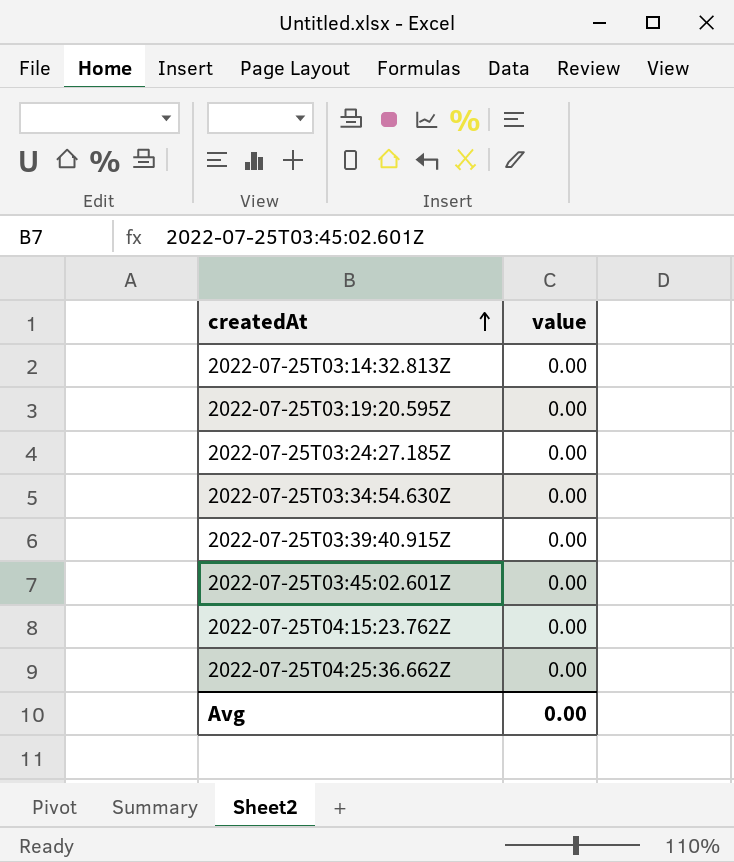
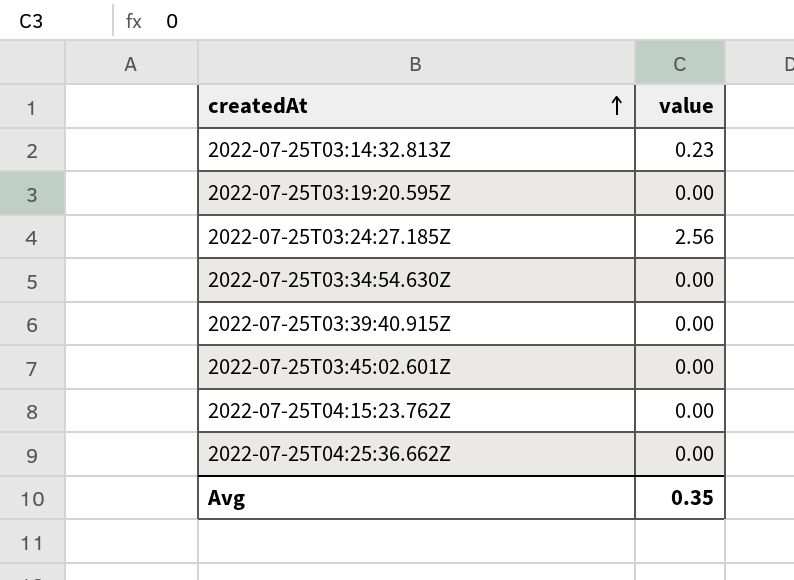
2022-07-25T03:14:32.813Z | value: 0.00 -> 0.23
2022-07-25T03:24:27.185Z | value: 0.00 -> 2.56
Avg | value: 0.00 -> 0.35

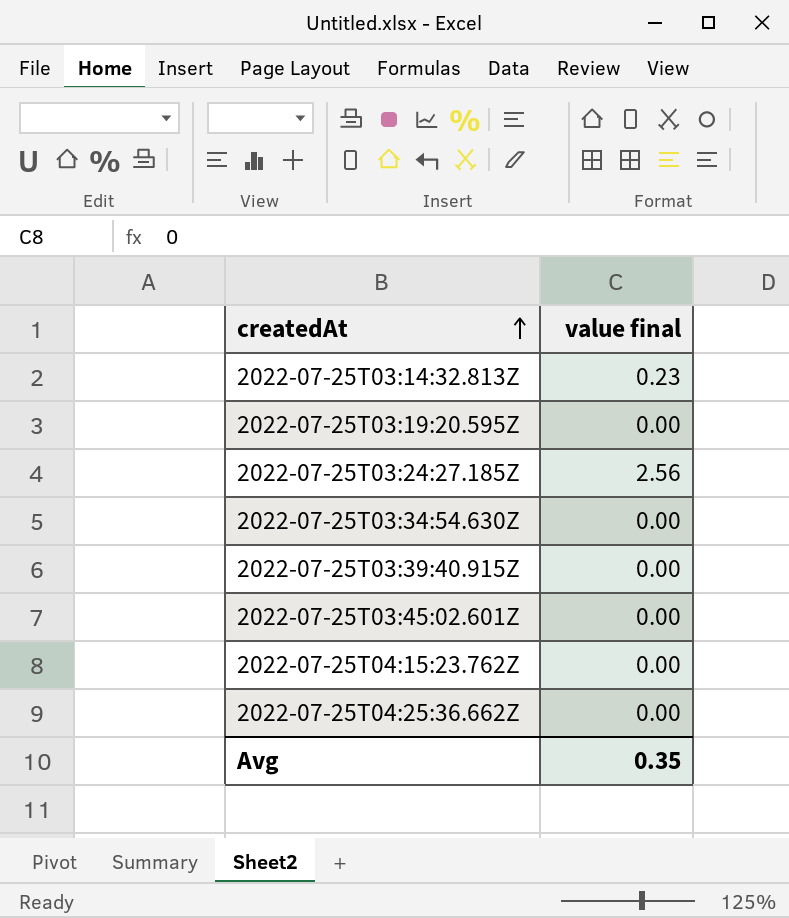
column name: value -> value final

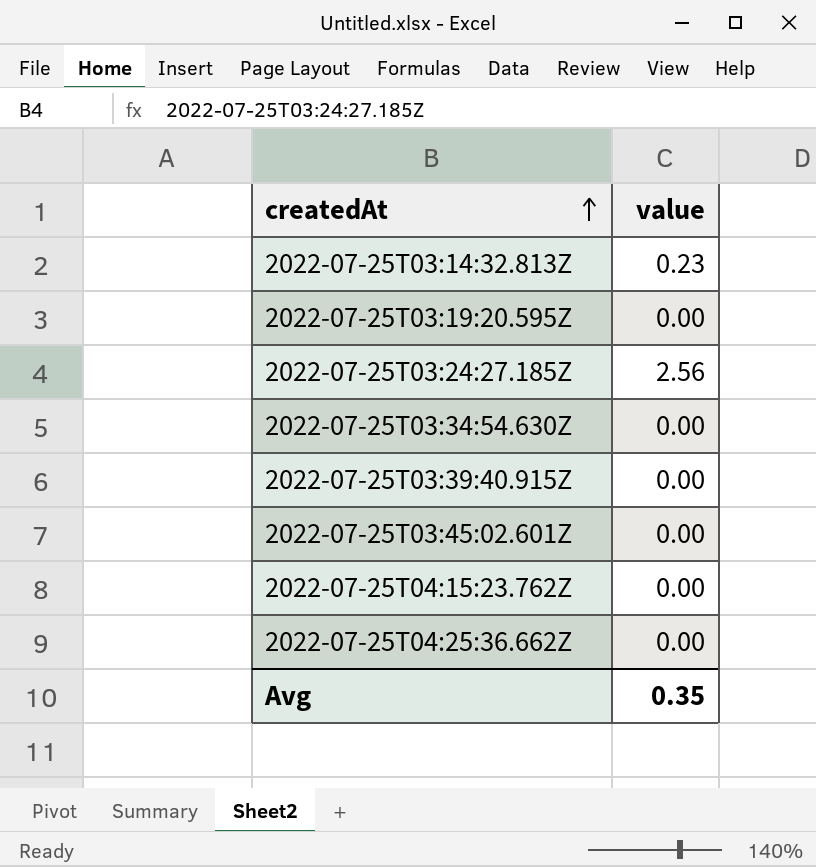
column name: value final -> value

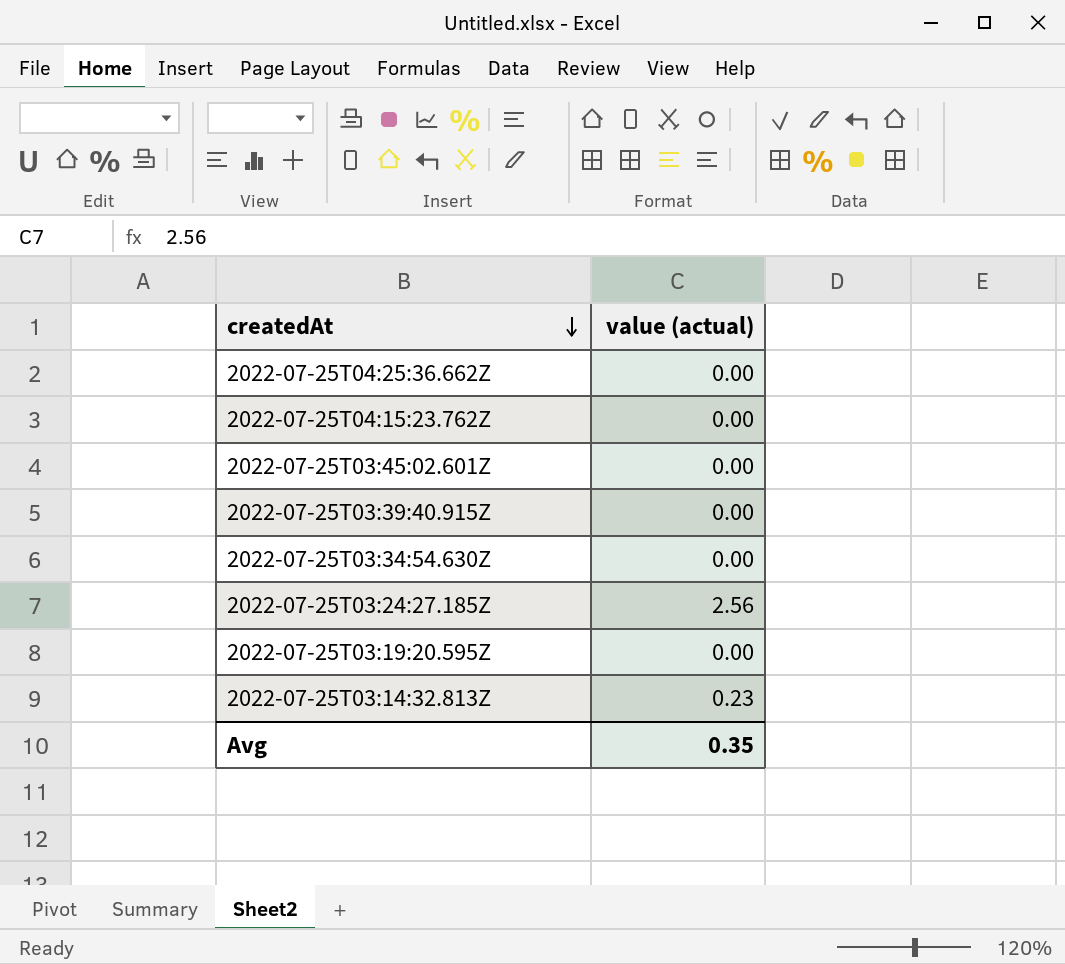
row order: createdAt ascending -> createdAt descending
column name: value -> value (actual)

